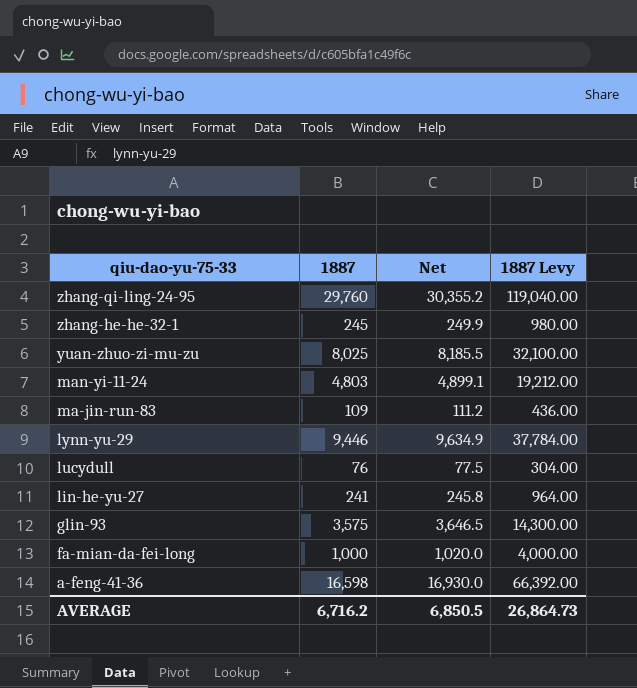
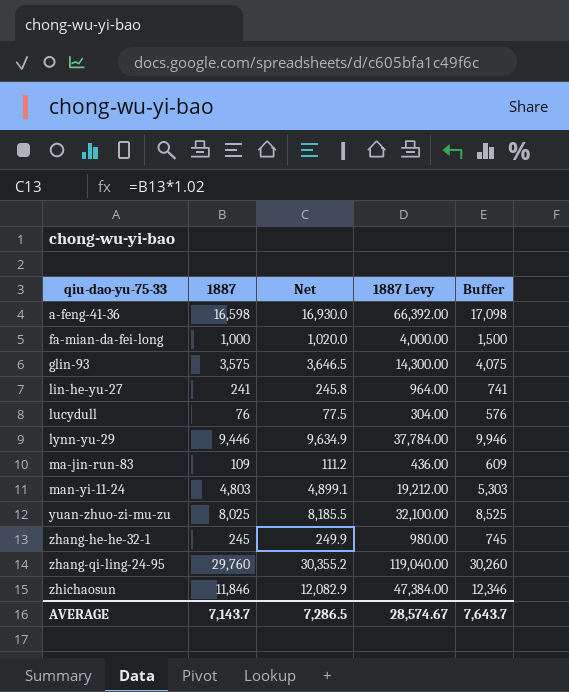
row order: qiu-dao-yu-75-33 descending -> qiu-dao-yu-75-33 ascending
column Buffer | formula: none -> [1887] + 500
row zhichaosun: none -> 11,846 | 12,082.9 | 47,384.00 | 12,346
AVERAGE | 1887: 6,716.2 -> 7,143.7
AVERAGE | Net: 6,850.5 -> 7,286.5
AVERAGE | 1887 Levy: 26,864.73 -> 28,574.67

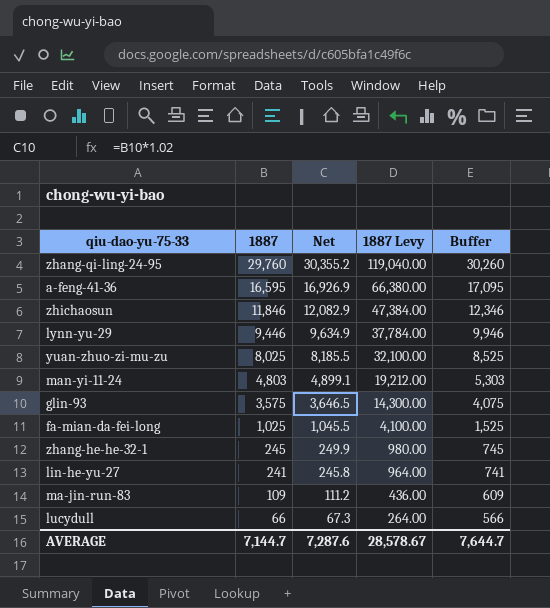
row order: qiu-dao-yu-75-33 ascending -> 1887 descending
a-feng-41-36 | 1887: 16,598 -> 16,595
a-feng-41-36 | Net: 16,930.0 -> 16,926.9
a-feng-41-36 | 1887 Levy: 66,392.00 -> 66,380.00
a-feng-41-36 | Buffer: 17,098 -> 17,095
fa-mian-da-fei-long | 1887: 1,000 -> 1,025
fa-mian-da-fei-long | Net: 1,020.0 -> 1,045.5
fa-mian-da-fei-long | 1887 Levy: 4,000.00 -> 4,100.00
fa-mian-da-fei-long | Buffer: 1,500 -> 1,525
lucydull | 1887: 76 -> 66
lucydull | Net: 77.5 -> 67.3
lucydull | 1887 Levy: 304.00 -> 264.00
lucydull | Buffer: 576 -> 566
AVERAGE | 1887: 7,143.7 -> 7,144.7
AVERAGE | Net: 7,286.5 -> 7,287.6
AVERAGE | 1887 Levy: 28,574.67 -> 28,578.67
AVERAGE | Buffer: 7,643.7 -> 7,644.7

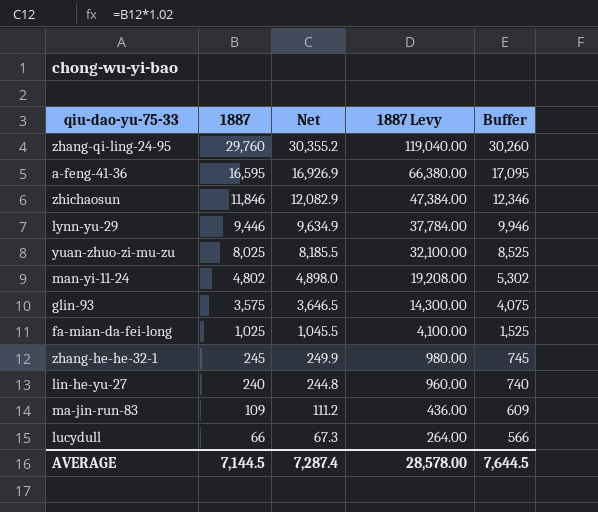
man-yi-11-24 | 1887: 4,803 -> 4,802
man-yi-11-24 | Net: 4,899.1 -> 4,898.0
man-yi-11-24 | 1887 Levy: 19,212.00 -> 19,208.00
man-yi-11-24 | Buffer: 5,303 -> 5,302
lin-he-yu-27 | 1887: 241 -> 240
lin-he-yu-27 | Net: 245.8 -> 244.8
lin-he-yu-27 | 1887 Levy: 964.00 -> 960.00
lin-he-yu-27 | Buffer: 741 -> 740
AVERAGE | 1887: 7,144.7 -> 7,144.5
AVERAGE | Net: 7,287.6 -> 7,287.4
AVERAGE | 1887 Levy: 28,578.67 -> 28,578.00
AVERAGE | Buffer: 7,644.7 -> 7,644.5

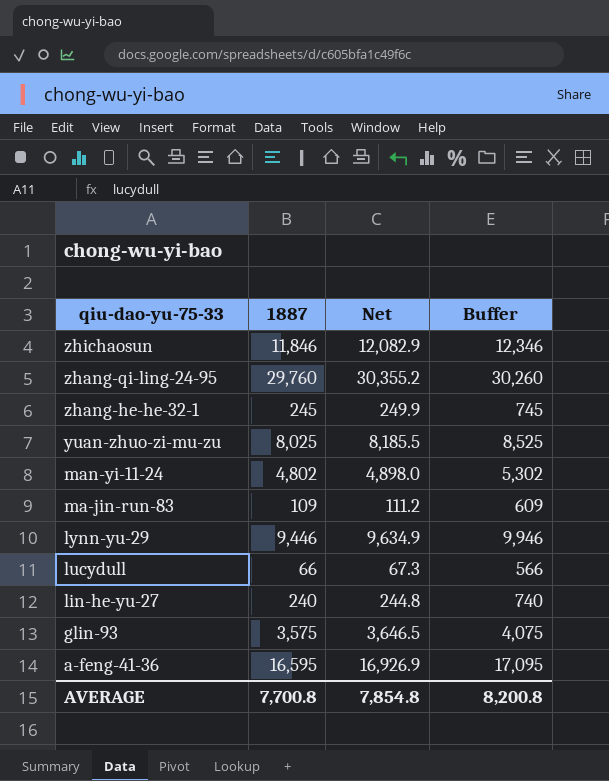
row order: 1887 descending -> qiu-dao-yu-75-33 descending
column 1887 Levy | formula: [1887] * 4 -> none
row fa-mian-da-fei-long: 1,025 | 1,045.5 | 4,100.00 | 1,525 -> none
AVERAGE | 1887: 7,144.5 -> 7,700.8
AVERAGE | Net: 7,287.4 -> 7,854.8
AVERAGE | Buffer: 7,644.5 -> 8,200.8

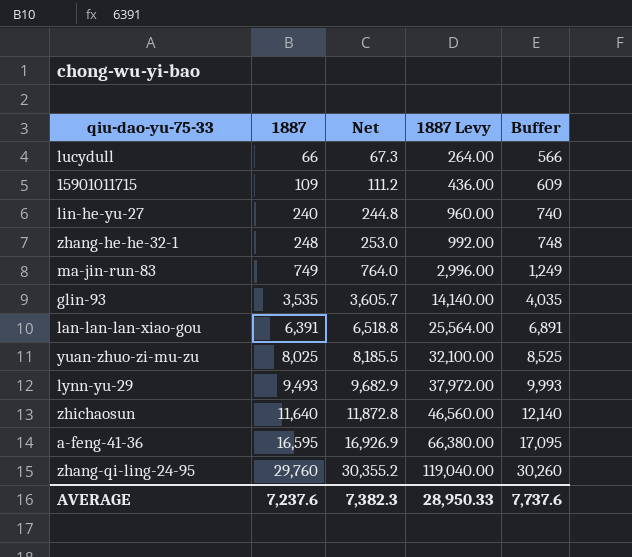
row order: qiu-dao-yu-75-33 descending -> 1887 ascending
column 1887 Levy | formula: none -> [1887] * 4
row man-yi-11-24: 4,802 | 4,898.0 | 5,302 -> none
row 15901011715: none -> 109 | 111.2 | 436.00 | 609
zhang-he-he-32-1 | 1887: 245 -> 248
zhang-he-he-32-1 | Net: 249.9 -> 253.0
zhang-he-he-32-1 | Buffer: 745 -> 748
ma-jin-run-83 | 1887: 109 -> 749
ma-jin-run-83 | Net: 111.2 -> 764.0
ma-jin-run-83 | Buffer: 609 -> 1,249
glin-93 | 1887: 3,575 -> 3,535
glin-93 | Net: 3,646.5 -> 3,605.7
glin-93 | Buffer: 4,075 -> 4,035
row lan-lan-lan-xiao-gou: none -> 6,391 | 6,518.8 | 25,564.00 | 6,891
lynn-yu-29 | 1887: 9,446 -> 9,493
lynn-yu-29 | Net: 9,634.9 -> 9,682.9
lynn-yu-29 | Buffer: 9,946 -> 9,993
zhichaosun | 1887: 11,846 -> 11,640
zhichaosun | Net: 12,082.9 -> 11,872.8
zhichaosun | Buffer: 12,346 -> 12,140
AVERAGE | 1887: 7,700.8 -> 7,237.6
AVERAGE | Net: 7,854.8 -> 7,382.3
AVERAGE | Buffer: 8,200.8 -> 7,737.6

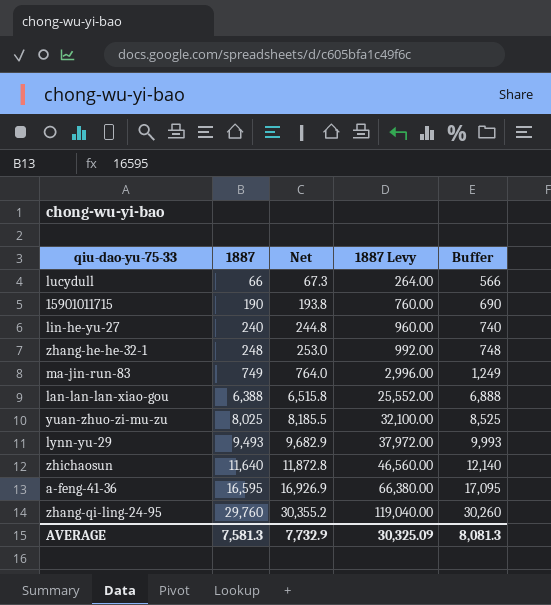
row glin-93: 3,535 | 3,605.7 | 14,140.00 | 4,035 -> none
15901011715 | 1887: 109 -> 190
15901011715 | Net: 111.2 -> 193.8
15901011715 | 1887 Levy: 436.00 -> 760.00
15901011715 | Buffer: 609 -> 690
lan-lan-lan-xiao-gou | 1887: 6,391 -> 6,388
lan-lan-lan-xiao-gou | Net: 6,518.8 -> 6,515.8
lan-lan-lan-xiao-gou | 1887 Levy: 25,564.00 -> 25,552.00
lan-lan-lan-xiao-gou | Buffer: 6,891 -> 6,888
AVERAGE | 1887: 7,237.6 -> 7,581.3
AVERAGE | Net: 7,382.3 -> 7,732.9
AVERAGE | 1887 Levy: 28,950.33 -> 30,325.09
AVERAGE | Buffer: 7,737.6 -> 8,081.3

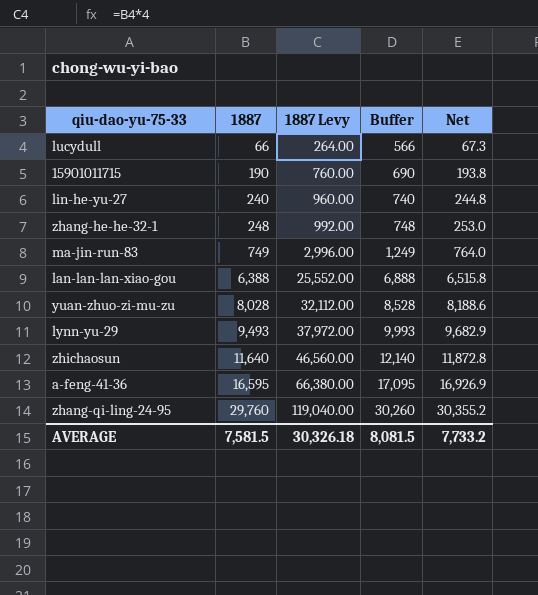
column Net | position: 3 -> 5
yuan-zhuo-zi-mu-zu | 1887: 8,025 -> 8,028
yuan-zhuo-zi-mu-zu | 1887 Levy: 32,100.00 -> 32,112.00
yuan-zhuo-zi-mu-zu | Buffer: 8,525 -> 8,528
yuan-zhuo-zi-mu-zu | Net: 8,185.5 -> 8,188.6
AVERAGE | 1887: 7,581.3 -> 7,581.5
AVERAGE | 1887 Levy: 30,325.09 -> 30,326.18
AVERAGE | Buffer: 8,081.3 -> 8,081.5
AVERAGE | Net: 7,732.9 -> 7,733.2

